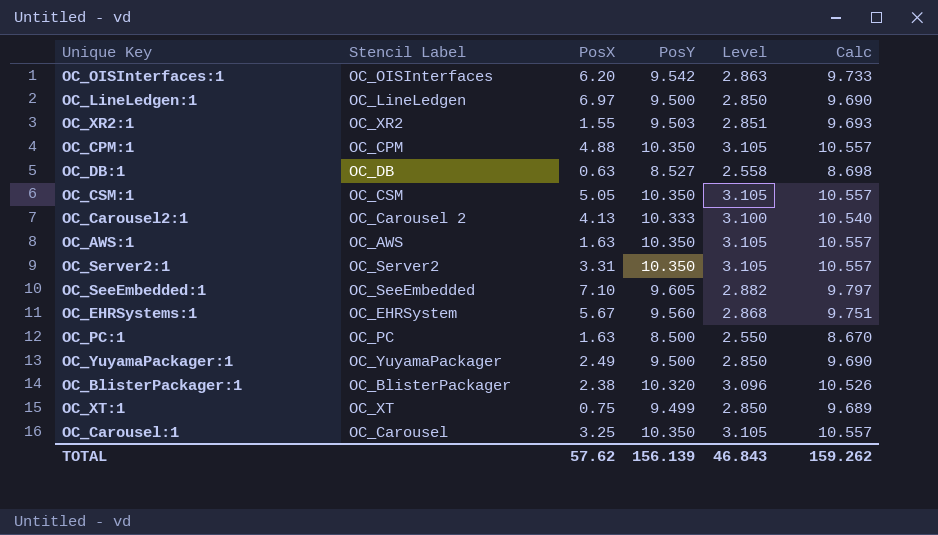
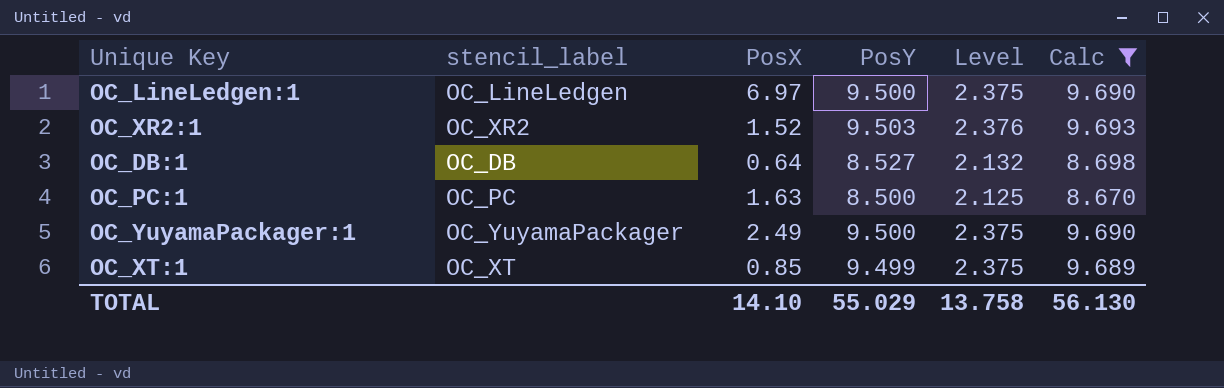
filter: none -> Calc <= 9.693
column name: Stencil Label -> stencil_label
column Level | formula: [PosY] * 0.3 -> [PosY] * 0.25
OC_XR2:1 | PosX: 1.55 -> 1.52
OC_DB:1 | PosX: 0.63 -> 0.64
OC_XT:1 | PosX: 0.75 -> 0.85
TOTAL | PosX: 57.62 -> 14.10
TOTAL | PosY: 156.139 -> 55.029
TOTAL | Level: 46.843 -> 13.758
TOTAL | Calc: 159.262 -> 56.130

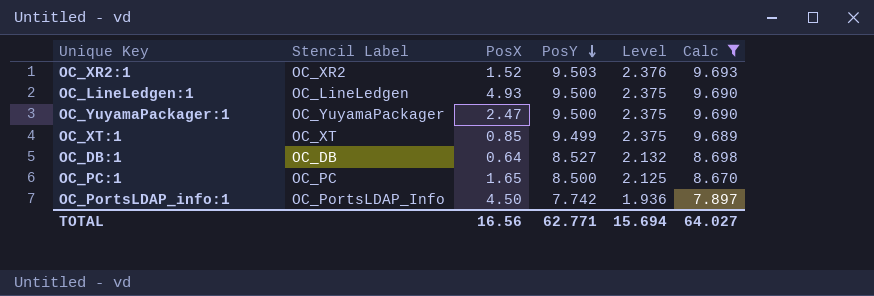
row order: none -> PosY descending
column name: stencil_label -> Stencil Label
OC_LineLedgen:1 | PosX: 6.97 -> 4.93
OC_YuyamaPackager:1 | PosX: 2.49 -> 2.47
OC_PC:1 | PosX: 1.63 -> 1.65
row OC_PortsLDAP_info:1: none -> OC_PortsLDAP_Info | 4.50 | 7.742 | 1.936 | 7.897
TOTAL | PosX: 14.10 -> 16.56
TOTAL | PosY: 55.029 -> 62.771
TOTAL | Level: 13.758 -> 15.694
TOTAL | Calc: 56.130 -> 64.027

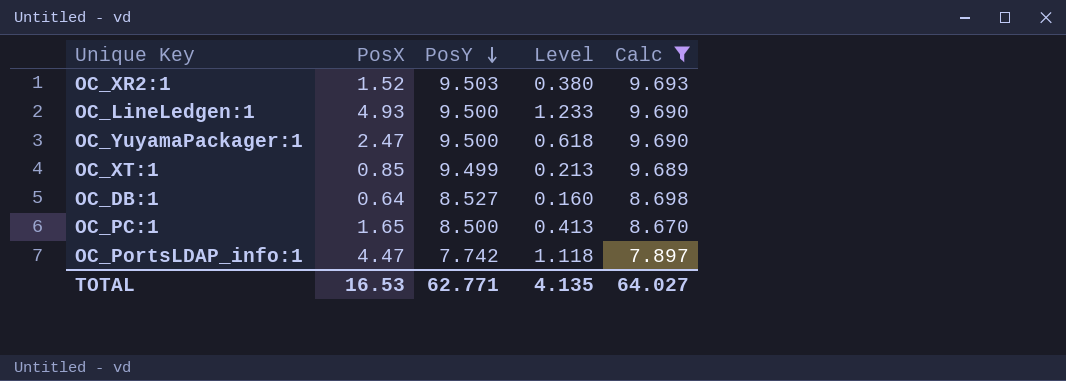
column Stencil Label | position: 2 -> none
column Level | formula: [PosY] * 0.25 -> [PosX] * 0.25
OC_PortsLDAP_info:1 | PosX: 4.50 -> 4.47
TOTAL | PosX: 16.56 -> 16.53
TOTAL | Level: 15.694 -> 4.135

